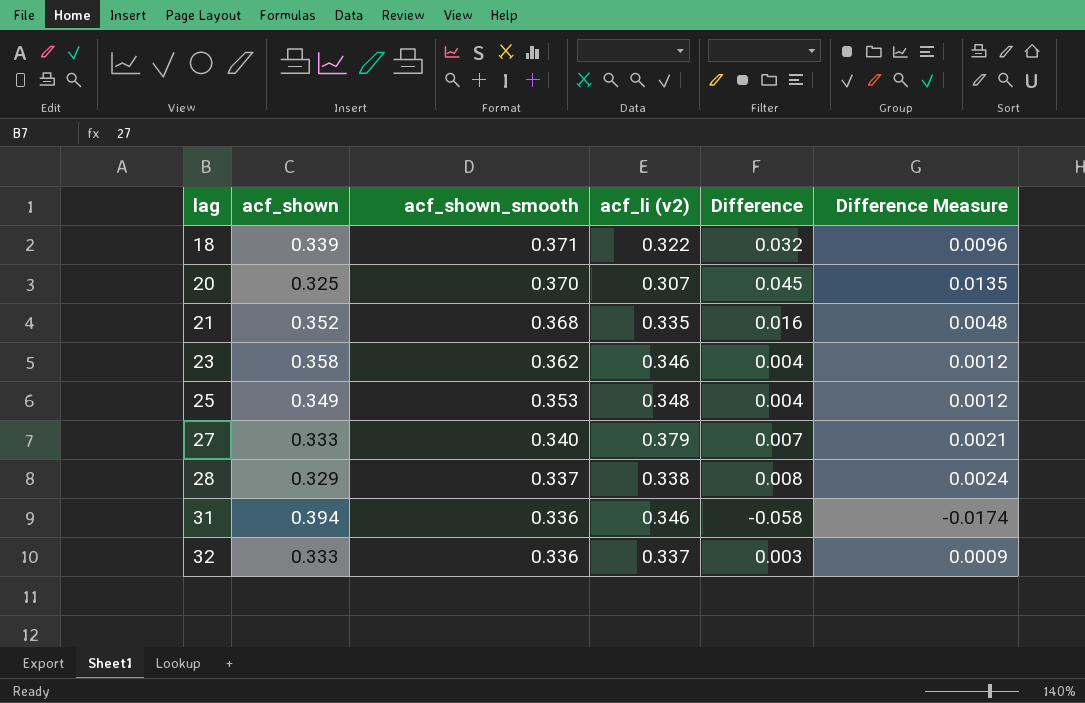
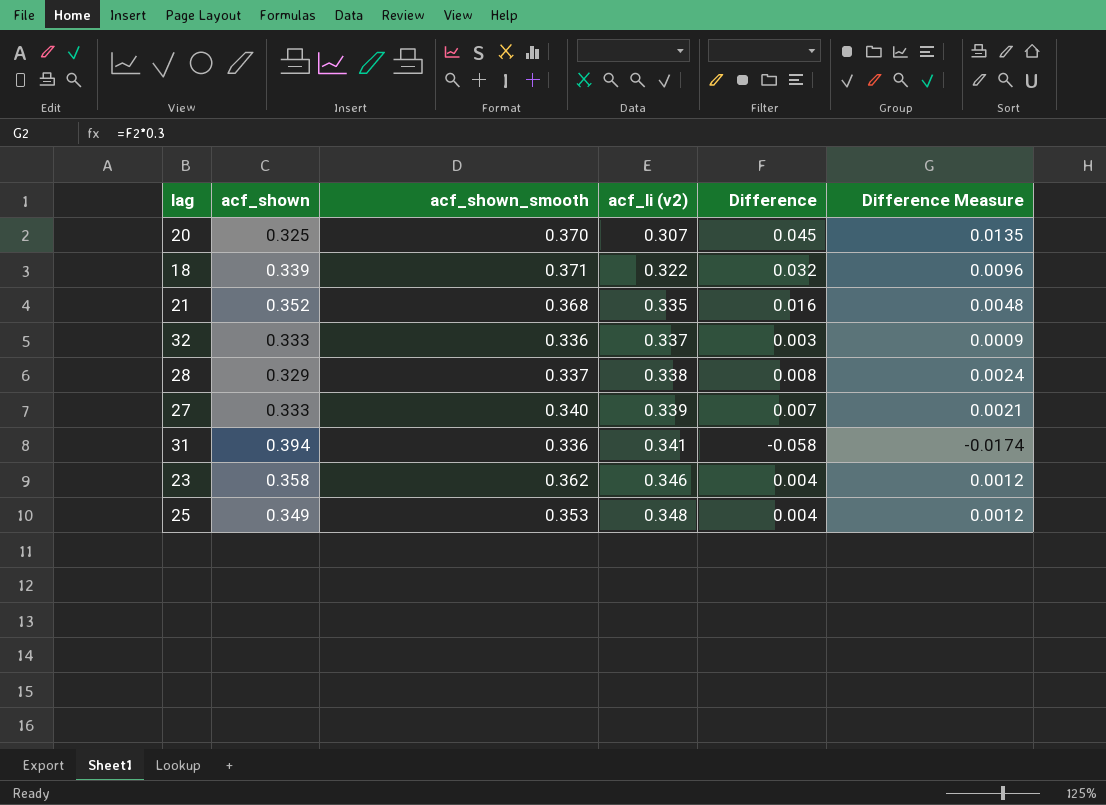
row order: lag ascending -> acf_li (v2) ascending
27 | acf_li (v2): 0.379 -> 0.339
31 | acf_li (v2): 0.346 -> 0.341

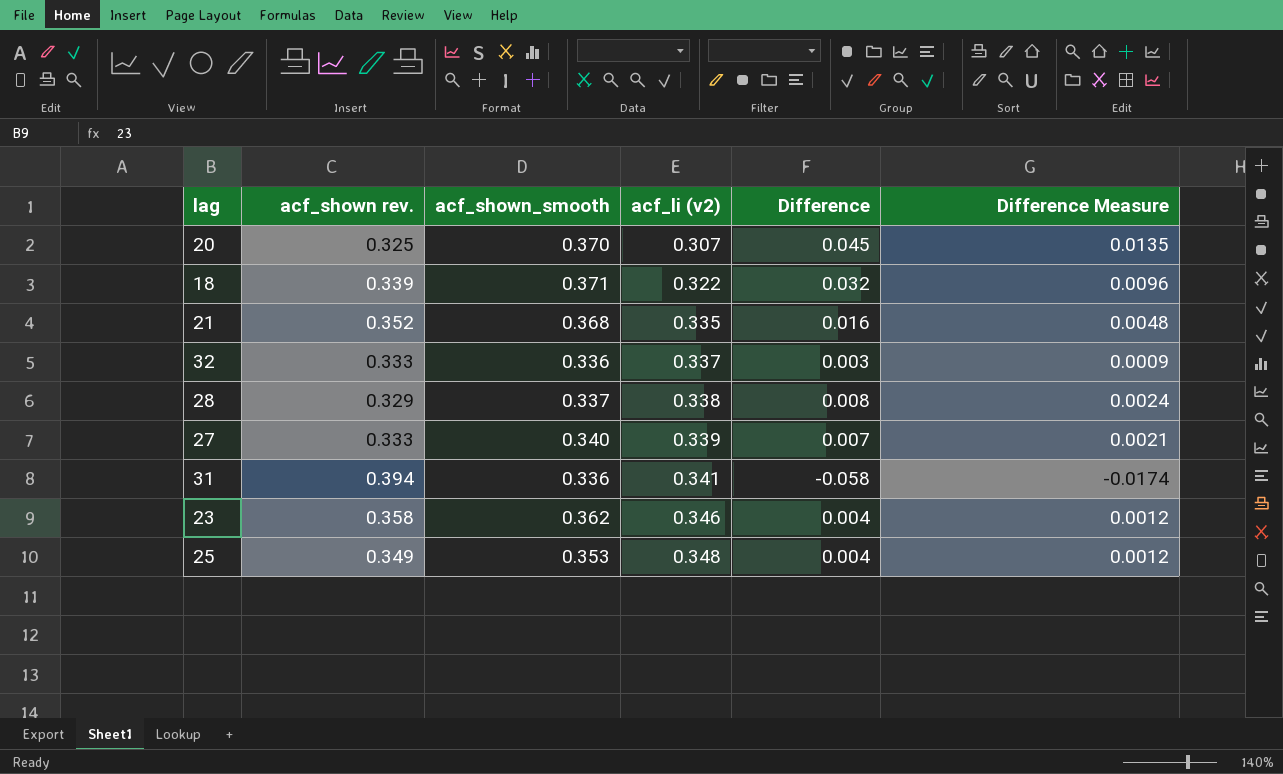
column name: acf_shown -> acf_shown rev.

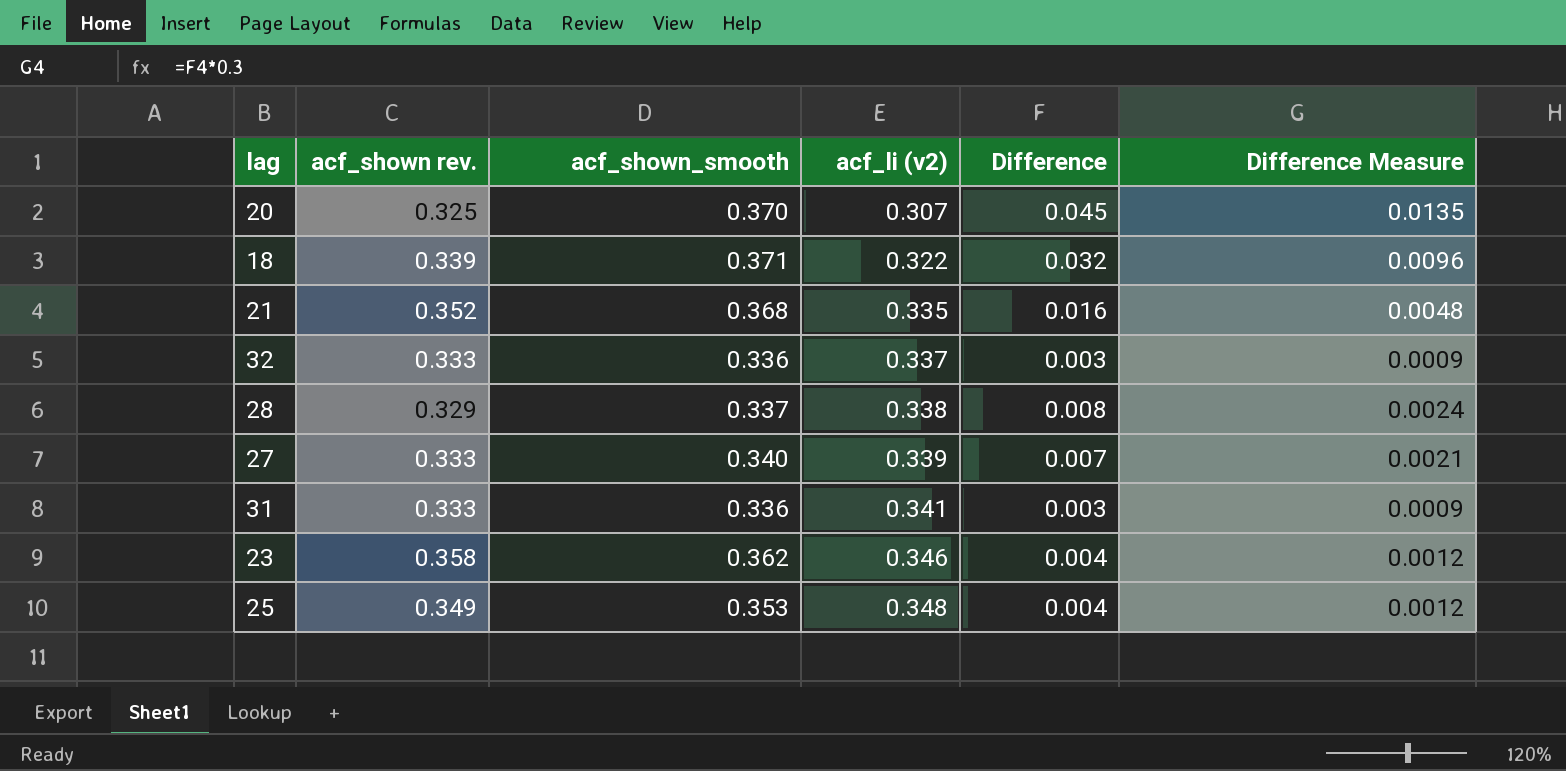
31 | acf_shown rev.: 0.394 -> 0.333
31 | Difference: -0.058 -> 0.003
31 | Difference Measure: -0.0174 -> 0.0009

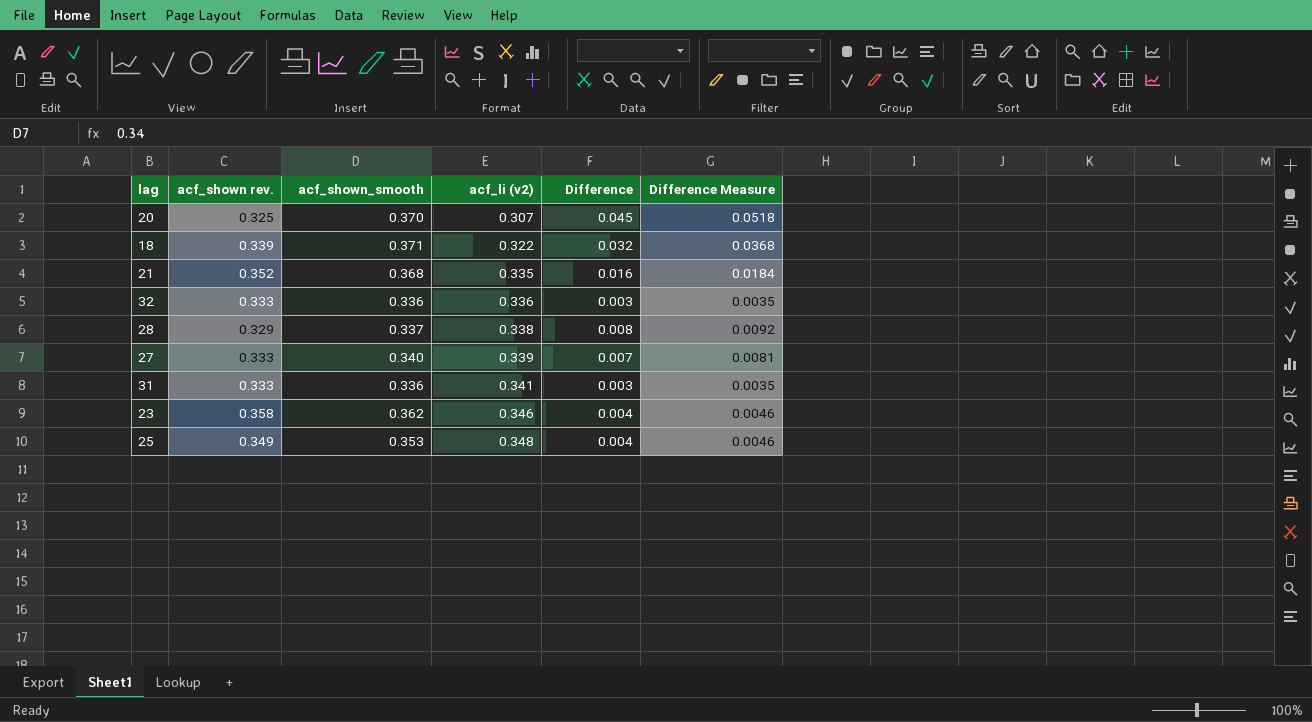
column Difference Measure | formula: [Difference] * 0.3 -> [Difference] * 1.15
32 | acf_li (v2): 0.337 -> 0.336

